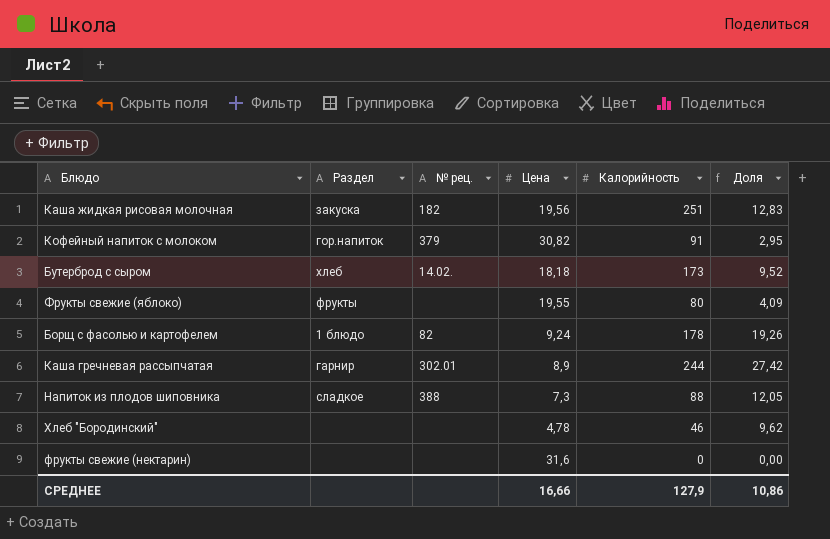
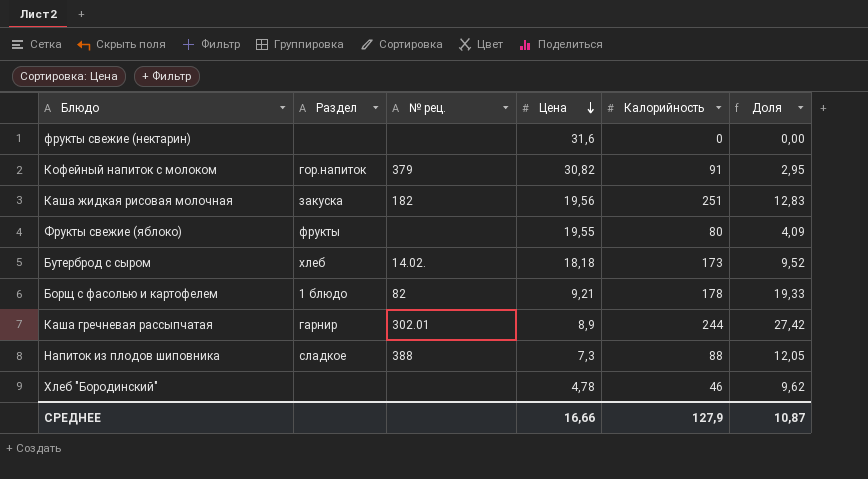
row order: none -> Цена descending
Борщ с фасолью и картофелем | Цена: 9,24 -> 9,21
Борщ с фасолью и картофелем | Доля: 19,26 -> 19,33
СРЕДНЕЕ | Доля: 10,86 -> 10,87

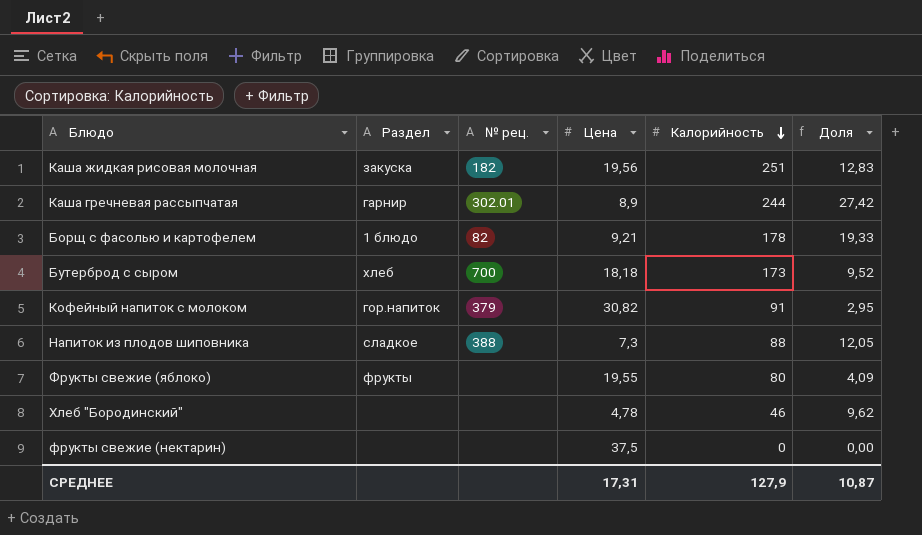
row order: Цена descending -> Калорийность descending
Бутерброд с сыром | № рец.: 14.02. -> 700
фрукты свежие (нектарин) | Цена: 31,6 -> 37,5
СРЕДНЕЕ | Цена: 16,66 -> 17,31

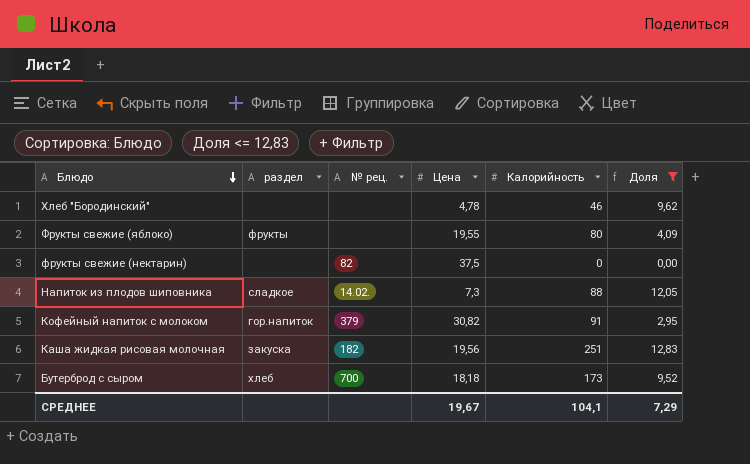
filter: none -> Доля <= 12,83
row order: Калорийность descending -> Блюдо descending
column name: Раздел -> раздел
фрукты свежие (нектарин) | № рец.: none -> 82
Напиток из плодов шиповника | № рец.: 388 -> 14.02.
СРЕДНЕЕ | Цена: 17,31 -> 19,67
СРЕДНЕЕ | Калорийность: 127,9 -> 104,1
СРЕДНЕЕ | Доля: 10,87 -> 7,29

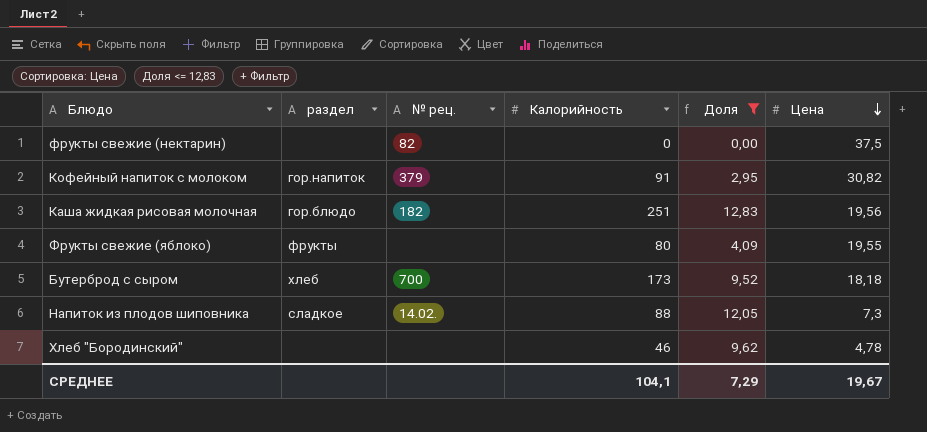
row order: Блюдо descending -> Цена descending
column Цена | position: 4 -> 6
Каша жидкая рисовая молочная | раздел: закуска -> гор.блюдо

